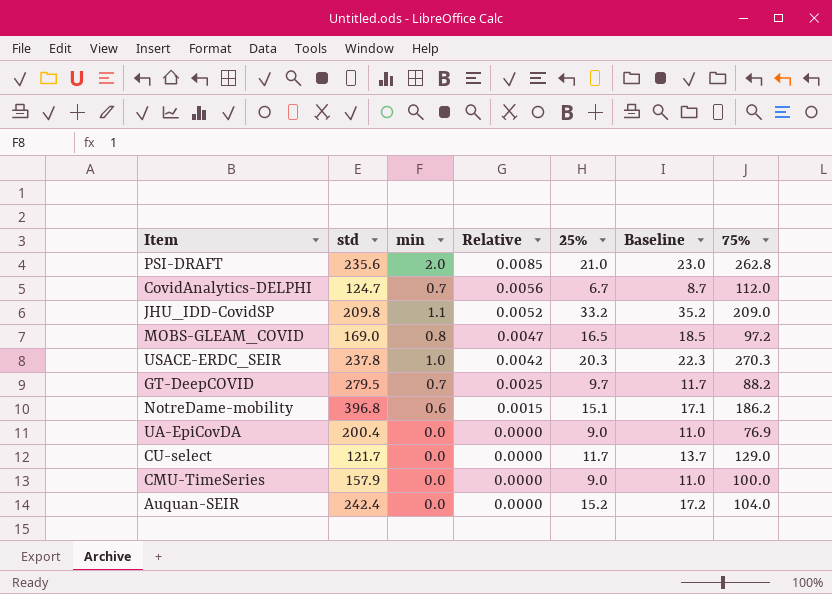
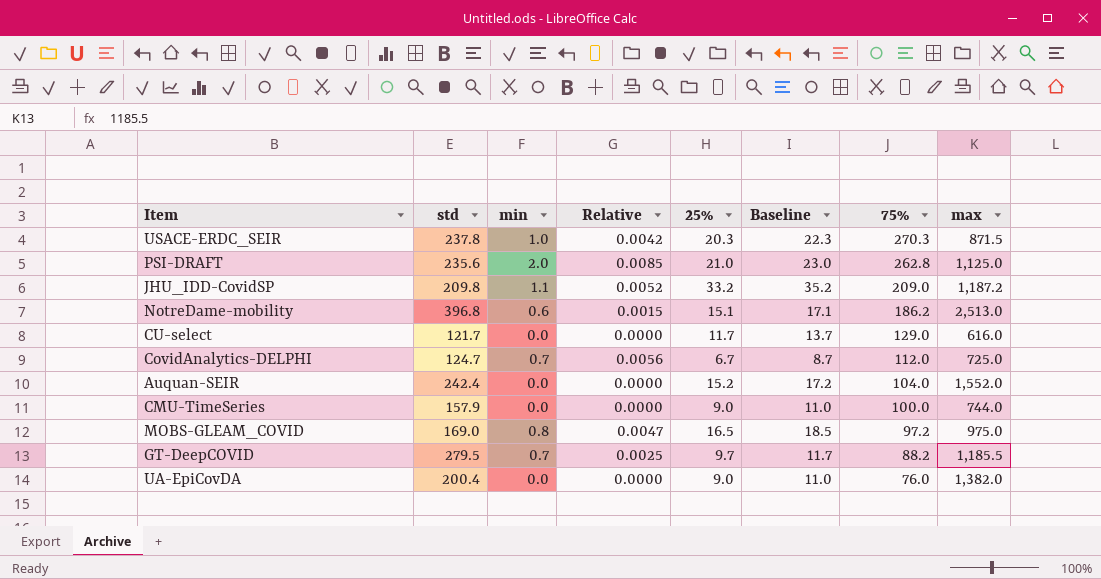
row order: Relative descending -> 75% descending
column max | position: none -> 8
UA-EpiCovDA | 75%: 76.9 -> 76.0

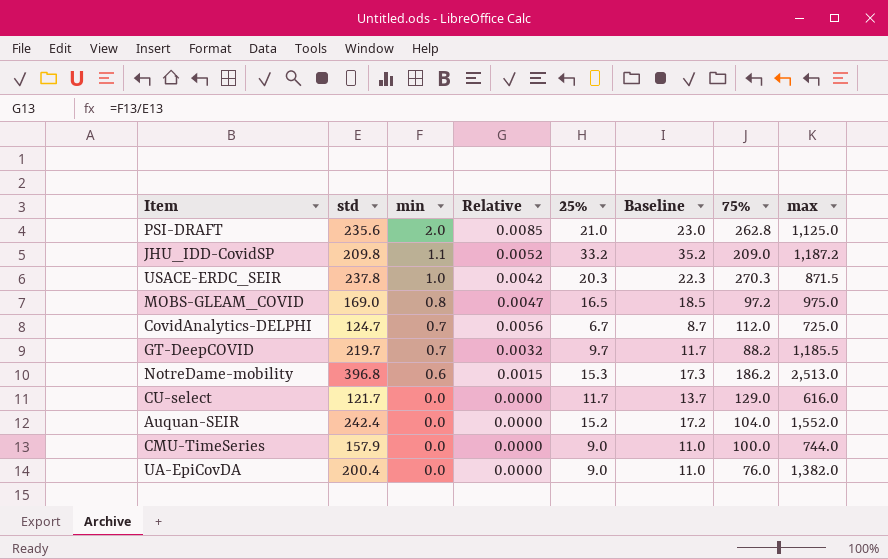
row order: 75% descending -> min descending
GT-DeepCOVID | std: 279.5 -> 219.7
GT-DeepCOVID | Relative: 0.0025 -> 0.0032
NotreDame-mobility | 25%: 15.1 -> 15.3
NotreDame-mobility | Baseline: 17.1 -> 17.3

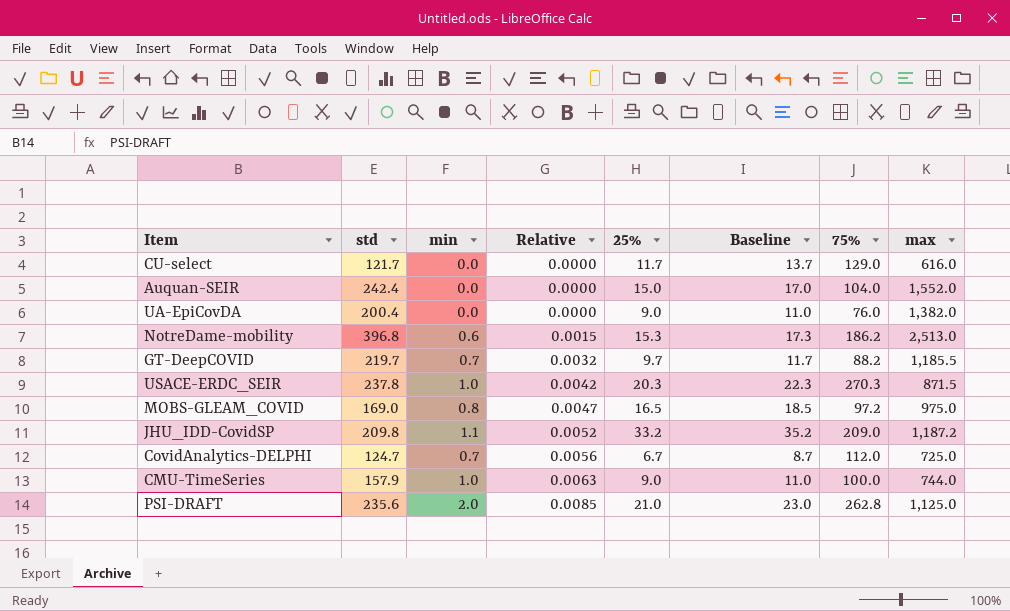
row order: min descending -> Relative ascending
Auquan-SEIR | 25%: 15.2 -> 15.0
Auquan-SEIR | Baseline: 17.2 -> 17.0
CMU-TimeSeries | min: 0.0 -> 1.0
CMU-TimeSeries | Relative: 0.0000 -> 0.0063

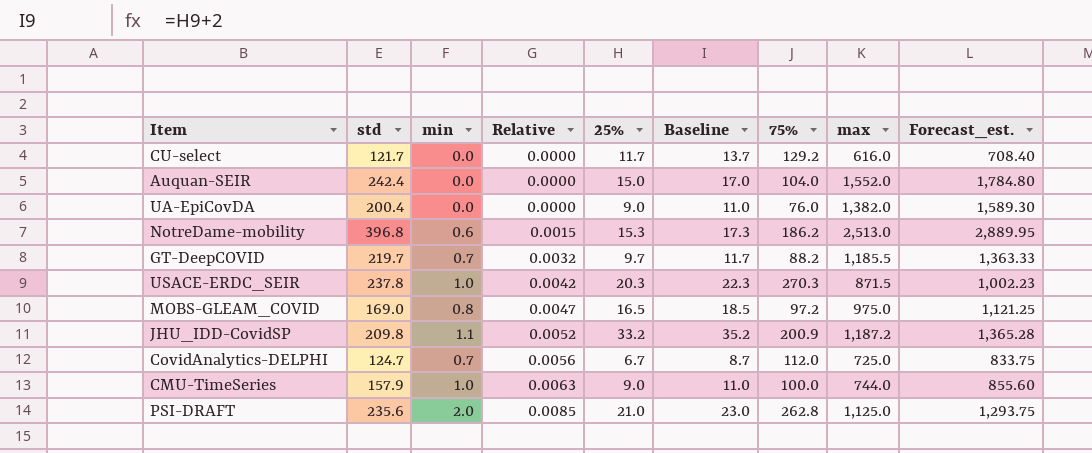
column Forecast_est. | formula: none -> [max] * 1.15
CU-select | 75%: 129.0 -> 129.2
JHU_IDD-CovidSP | 75%: 209.0 -> 200.9

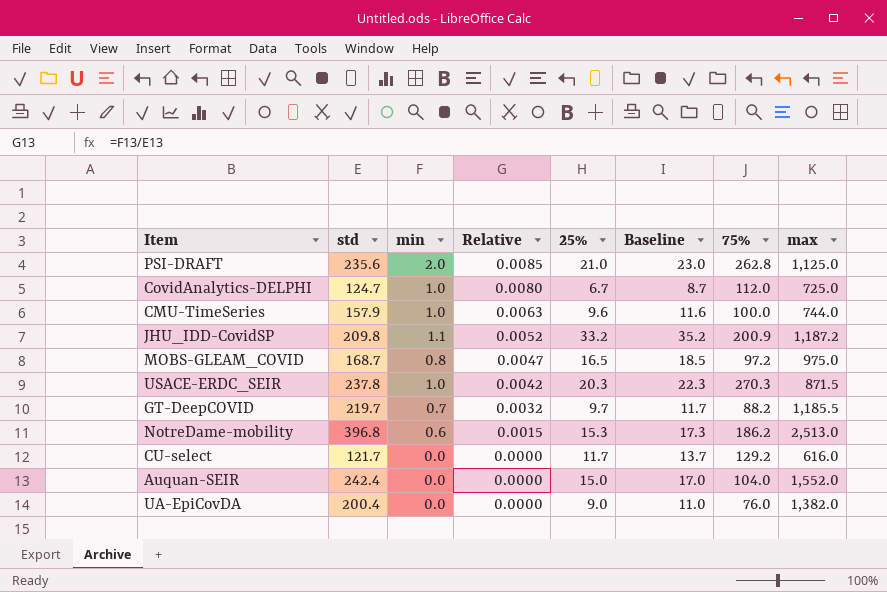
row order: Relative ascending -> Relative descending
column Forecast_est. | formula: [max] * 1.15 -> none
CovidAnalytics-DELPHI | min: 0.7 -> 1.0
CovidAnalytics-DELPHI | Relative: 0.0056 -> 0.0080
CMU-TimeSeries | 25%: 9.0 -> 9.6
CMU-TimeSeries | Baseline: 11.0 -> 11.6
MOBS-GLEAM_COVID | std: 169.0 -> 168.7

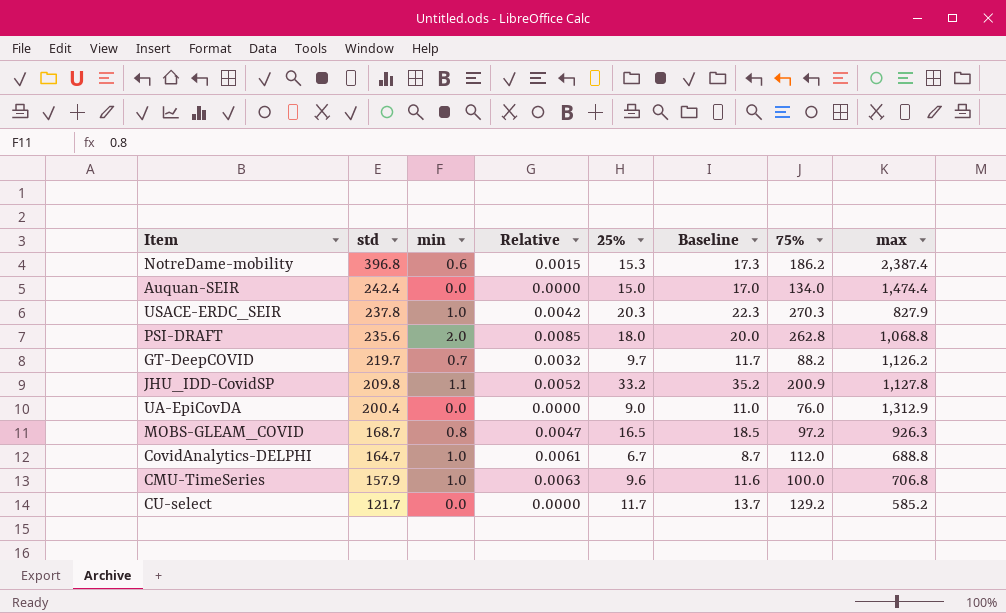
row order: Relative descending -> std descending
NotreDame-mobility | max: 2,513.0 -> 2,387.4
Auquan-SEIR | 75%: 104.0 -> 134.0
Auquan-SEIR | max: 1,552.0 -> 1,474.4
USACE-ERDC_SEIR | max: 871.5 -> 827.9
PSI-DRAFT | 25%: 21.0 -> 18.0
PSI-DRAFT | Baseline: 23.0 -> 20.0
PSI-DRAFT | max: 1,125.0 -> 1,068.8
GT-DeepCOVID | max: 1,185.5 -> 1,126.2
JHU_IDD-CovidSP | max: 1,187.2 -> 1,127.8
UA-EpiCovDA | max: 1,382.0 -> 1,312.9
MOBS-GLEAM_COVID | max: 975.0 -> 926.3
CovidAnalytics-DELPHI | std: 124.7 -> 164.7
CovidAnalytics-DELPHI | Relative: 0.0080 -> 0.0061
CovidAnalytics-DELPHI | max: 725.0 -> 688.8
CMU-TimeSeries | max: 744.0 -> 706.8
CU-select | max: 616.0 -> 585.2

